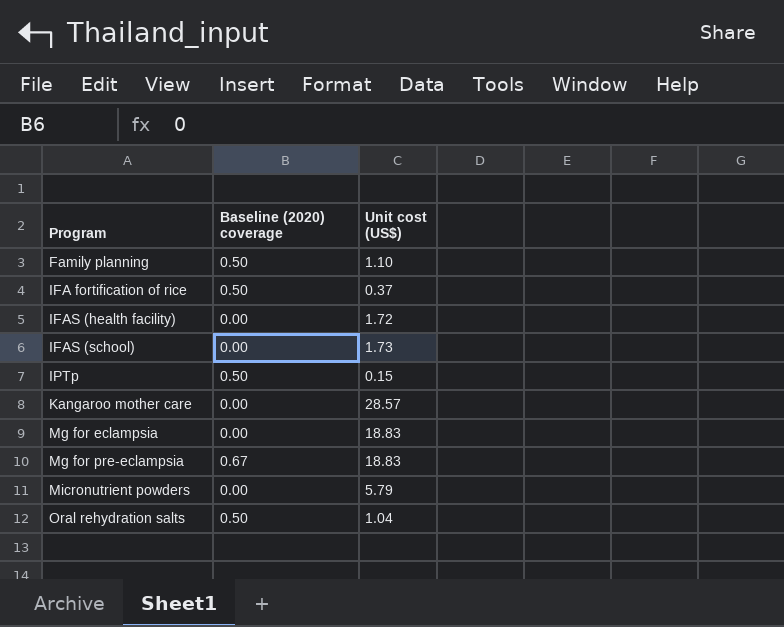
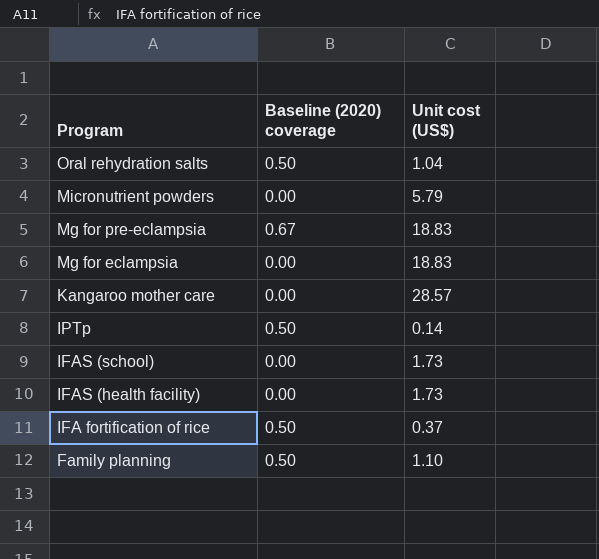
row order: Program ascending -> Program descending
IPTp | Unit cost (US$): 0.15 -> 0.14
IFAS (health facility) | Unit cost (US$): 1.72 -> 1.73

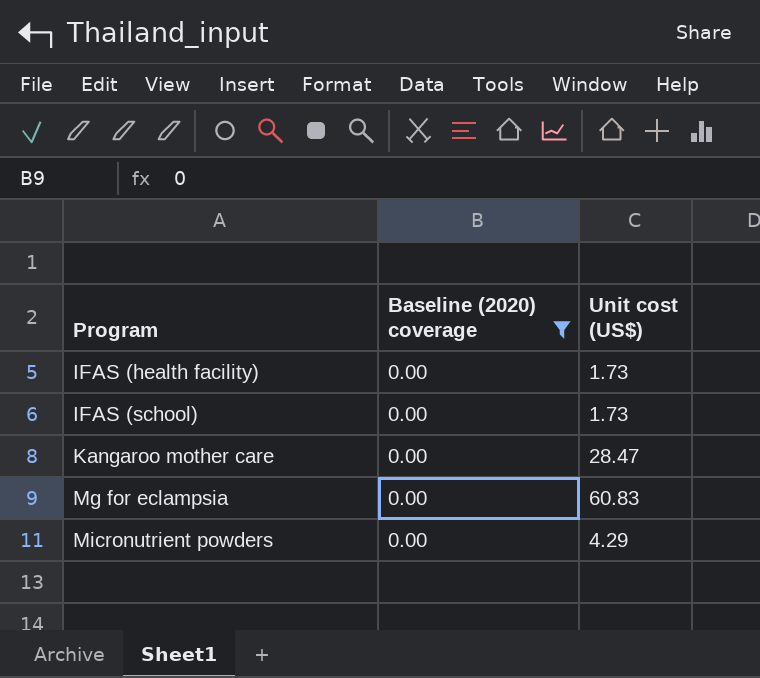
filter: none -> Baseline (2020) coverage = 0.00
row order: Program descending -> Program ascending
Kangaroo mother care | Unit cost (US$): 28.57 -> 28.47
Mg for eclampsia | Unit cost (US$): 18.83 -> 60.83
Micronutrient powders | Unit cost (US$): 5.79 -> 4.29

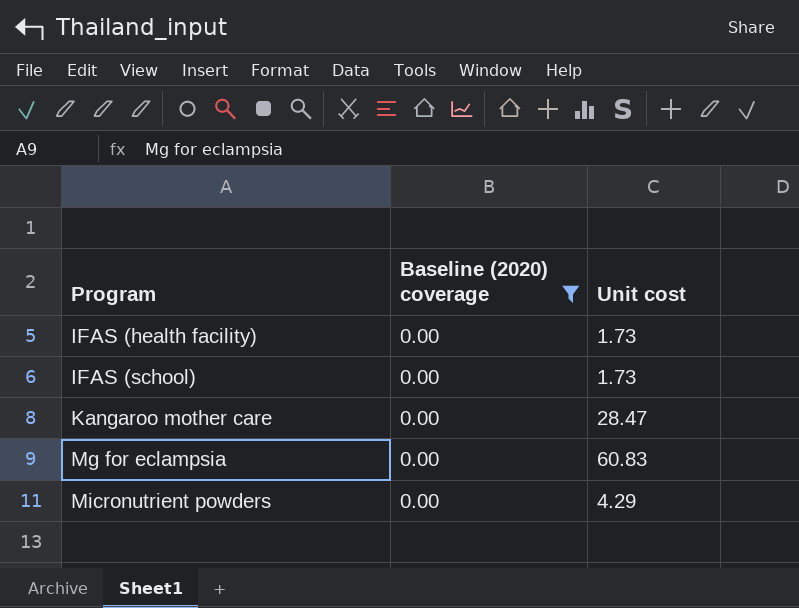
column name: Unit cost (US$) -> Unit cost

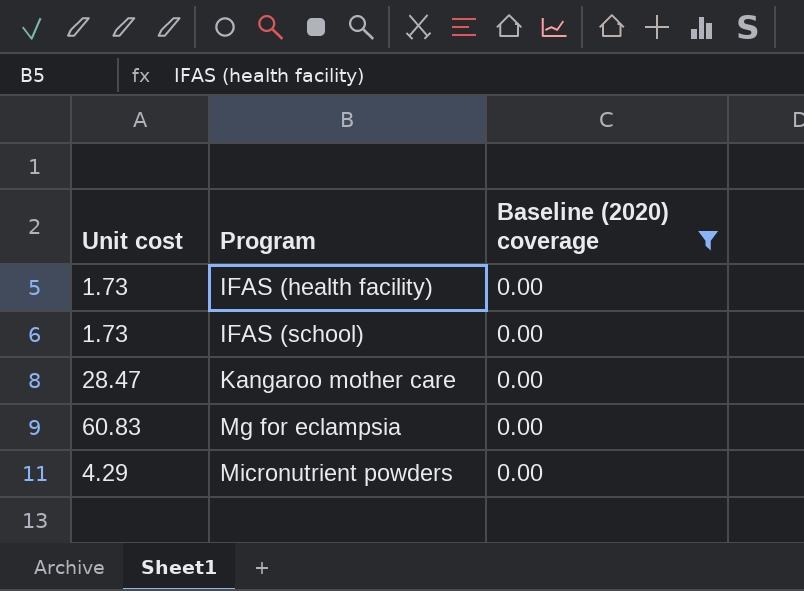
column Unit cost | position: 3 -> 1

